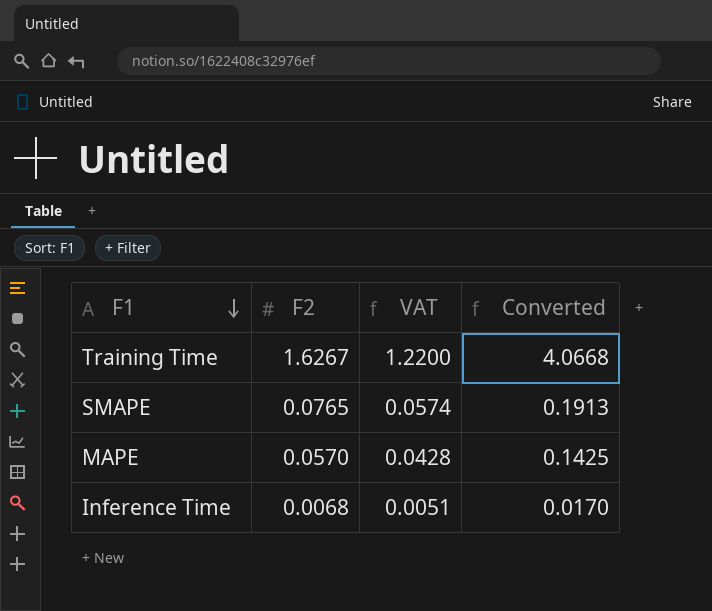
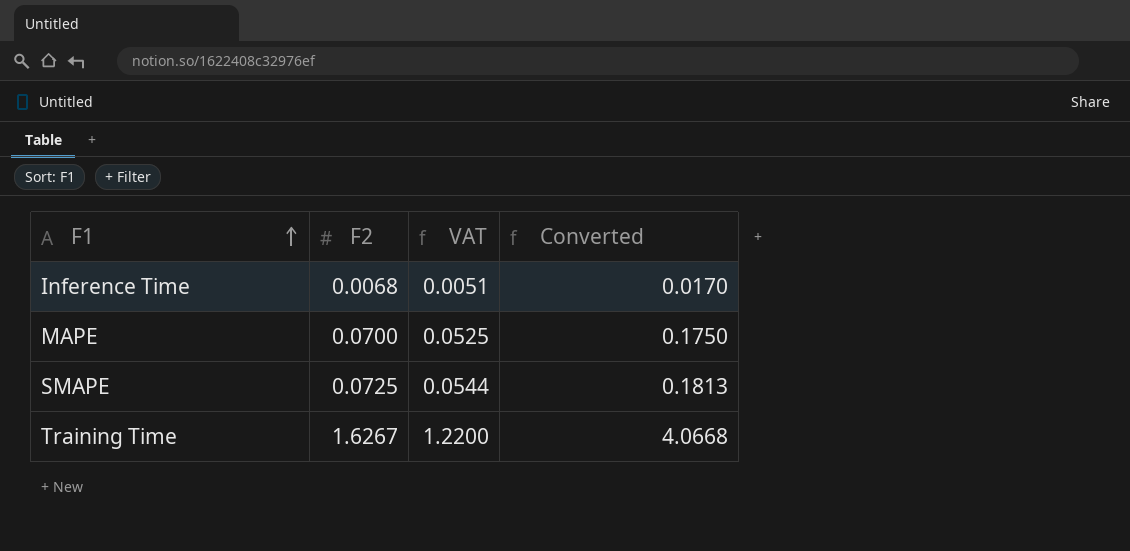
row order: F1 descending -> F1 ascending
MAPE | F2: 0.0570 -> 0.0700
MAPE | VAT: 0.0428 -> 0.0525
MAPE | Converted: 0.1425 -> 0.1750
SMAPE | F2: 0.0765 -> 0.0725
SMAPE | VAT: 0.0574 -> 0.0544
SMAPE | Converted: 0.1913 -> 0.1813

